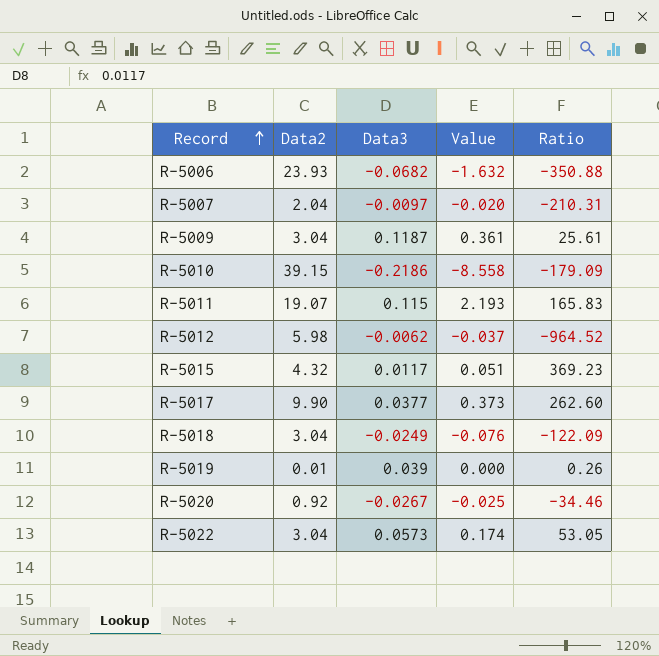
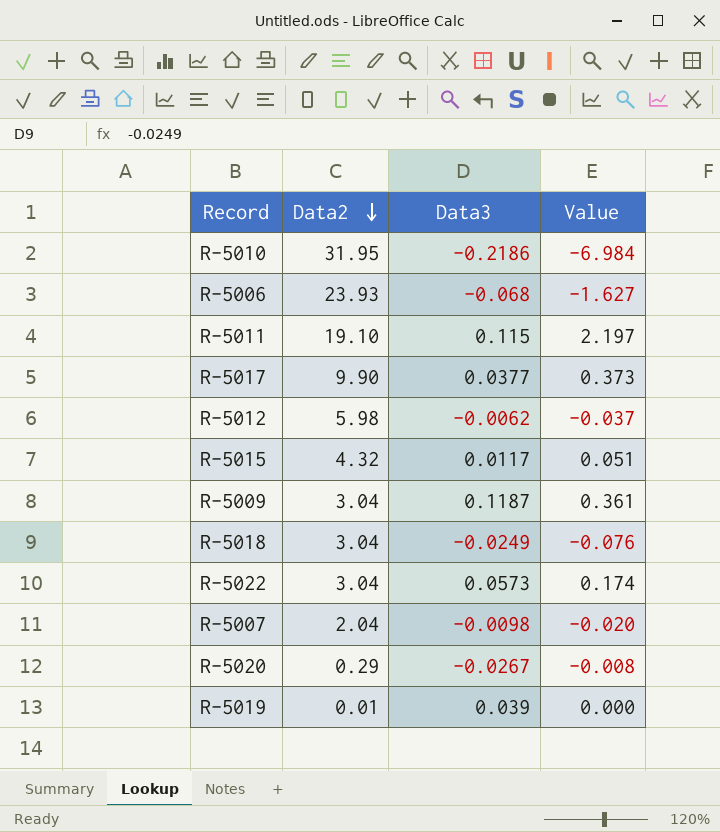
row order: Record ascending -> Data2 descending
column Ratio | formula: [Data2] / [Data3] -> none
R-5010 | Data2: 39.15 -> 31.95
R-5010 | Value: -8.558 -> -6.984
R-5006 | Data3: -0.0682 -> -0.068
R-5006 | Value: -1.632 -> -1.627
R-5011 | Data2: 19.07 -> 19.10
R-5011 | Value: 2.193 -> 2.197
R-5007 | Data3: -0.0097 -> -0.0098
R-5020 | Data2: 0.92 -> 0.29
R-5020 | Value: -0.025 -> -0.008

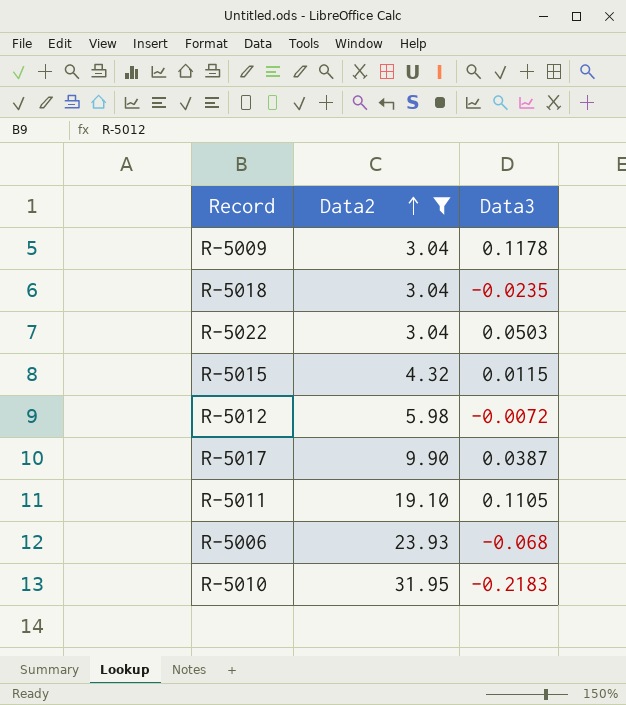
filter: none -> Data2 >= 3.04
row order: Data2 descending -> Data2 ascending
column Value | formula: [Data2] * [Data3] -> none
R-5009 | Data3: 0.1187 -> 0.1178
R-5018 | Data3: -0.0249 -> -0.0235
R-5022 | Data3: 0.0573 -> 0.0503
R-5015 | Data3: 0.0117 -> 0.0115
R-5012 | Data3: -0.0062 -> -0.0072
R-5017 | Data3: 0.0377 -> 0.0387
R-5011 | Data3: 0.115 -> 0.1105
R-5010 | Data3: -0.2186 -> -0.2183

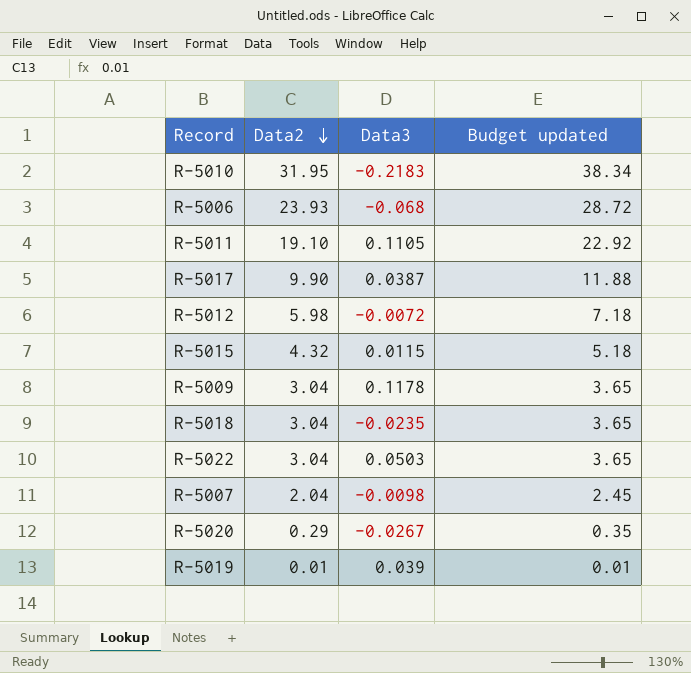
filter: Data2 >= 3.04 -> none
row order: Data2 ascending -> Data2 descending
column Budget updated | formula: none -> [Data2] * 1.2

